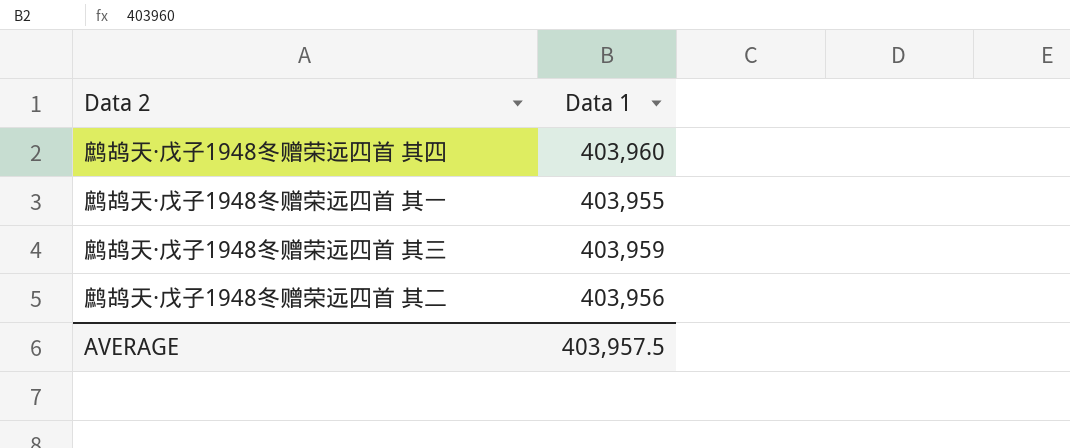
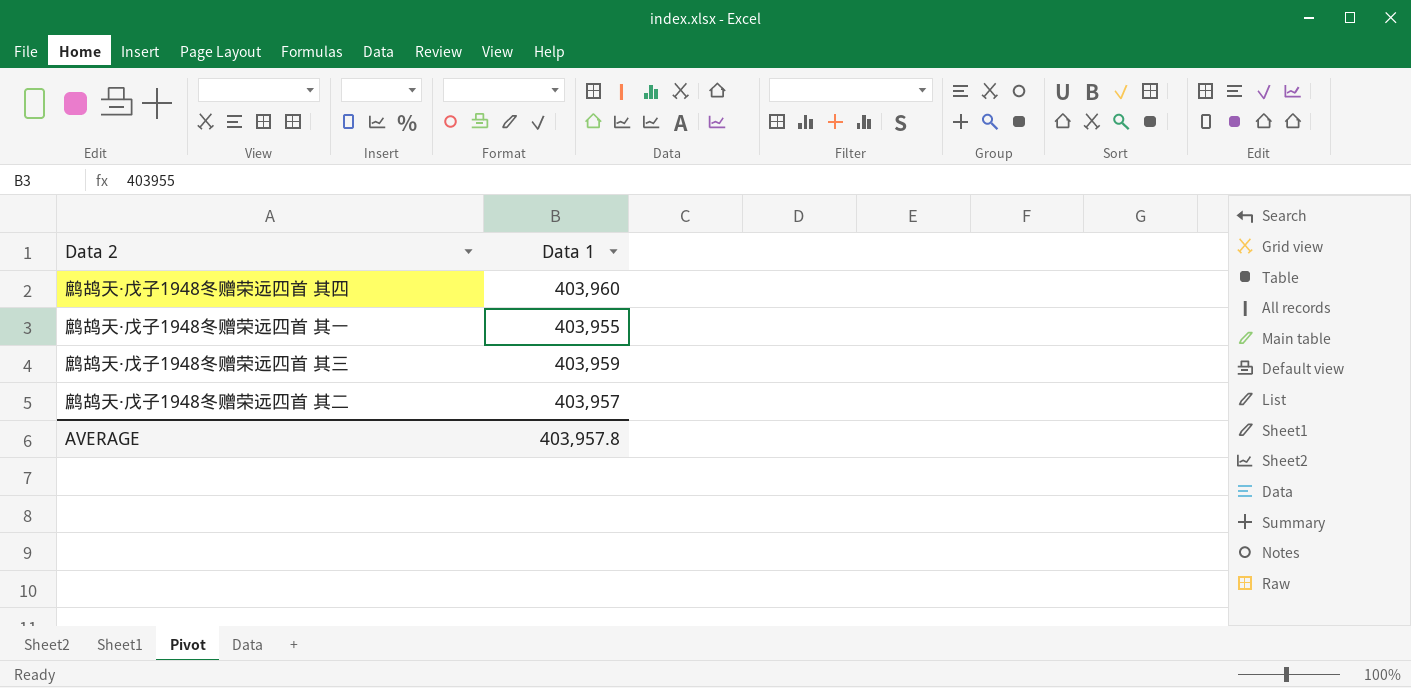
鹧鸪天·戊子1948冬赠荣远四首 其二 | Data 1: 403,956 -> 403,957
AVERAGE | Data 1: 403,957.5 -> 403,957.8

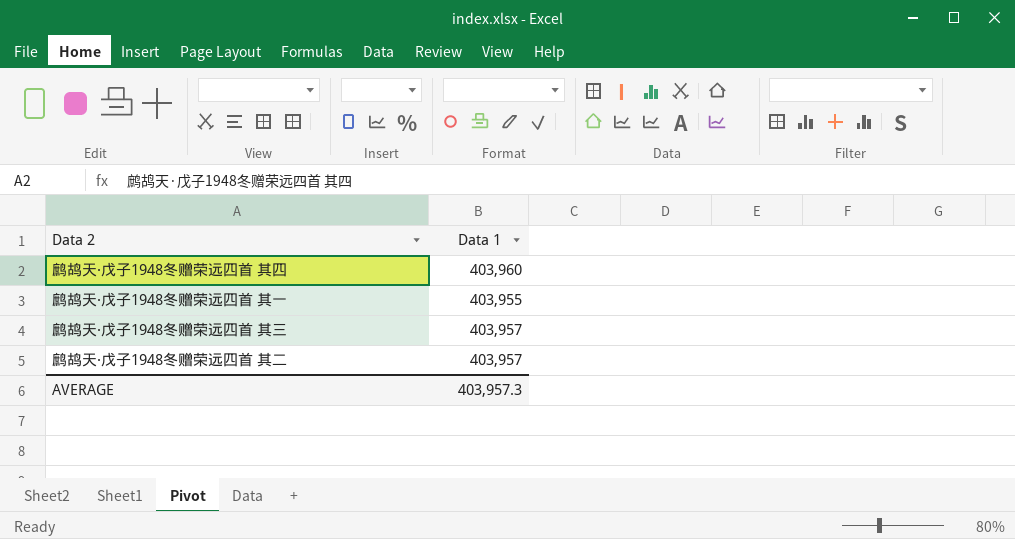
鹧鸪天·戊子1948冬赠荣远四首 其三 | Data 1: 403,959 -> 403,957
AVERAGE | Data 1: 403,957.8 -> 403,957.3

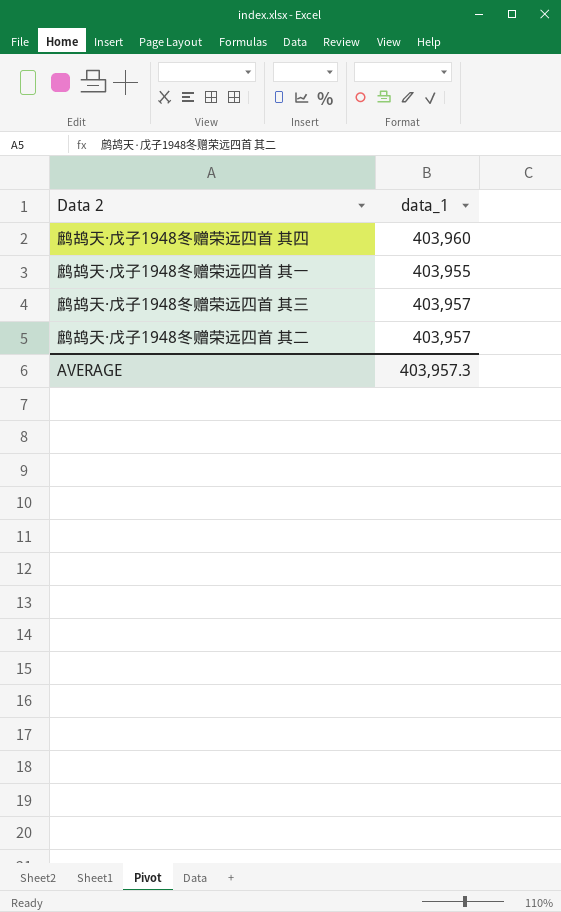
column name: Data 1 -> data_1

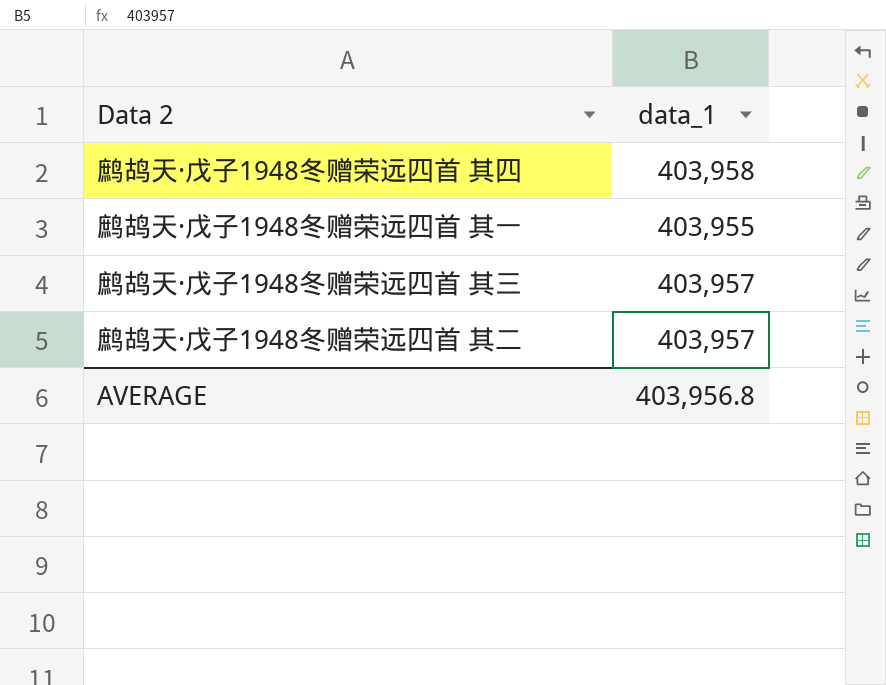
鹧鸪天·戊子1948冬赠荣远四首 其四 | data_1: 403,960 -> 403,958
AVERAGE | data_1: 403,957.3 -> 403,956.8

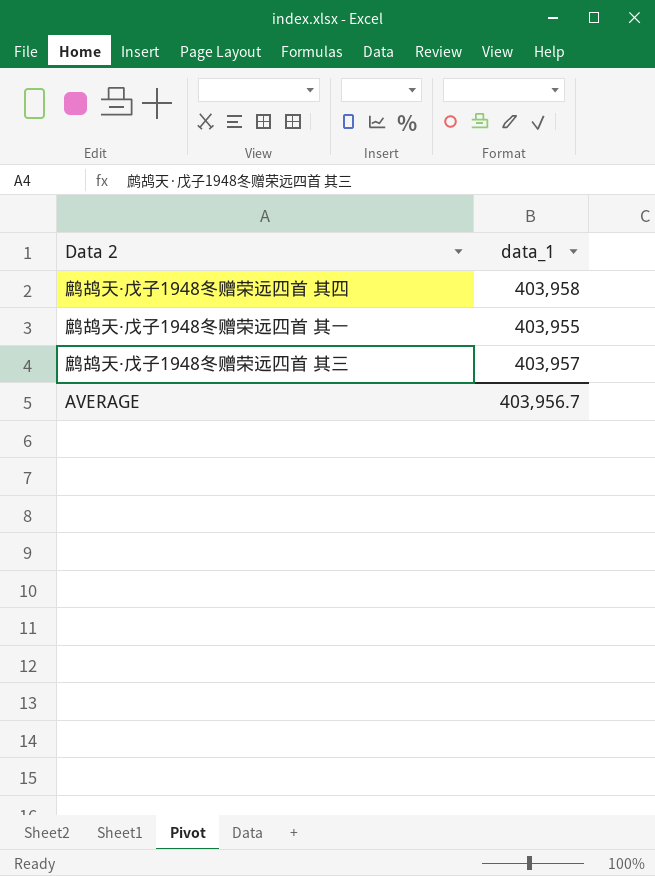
row 鹧鸪天·戊子1948冬赠荣远四首 其二: 403,957 -> none
AVERAGE | data_1: 403,956.8 -> 403,956.7

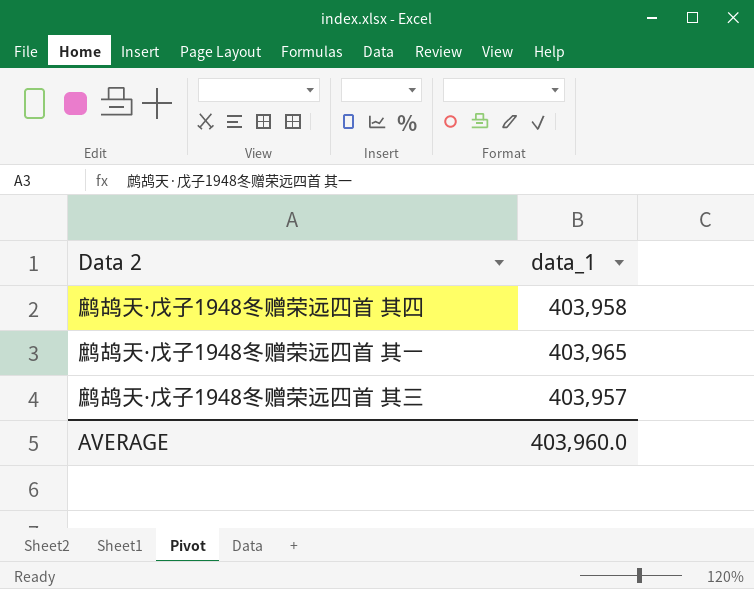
鹧鸪天·戊子1948冬赠荣远四首 其一 | data_1: 403,955 -> 403,965
AVERAGE | data_1: 403,956.7 -> 403,960.0

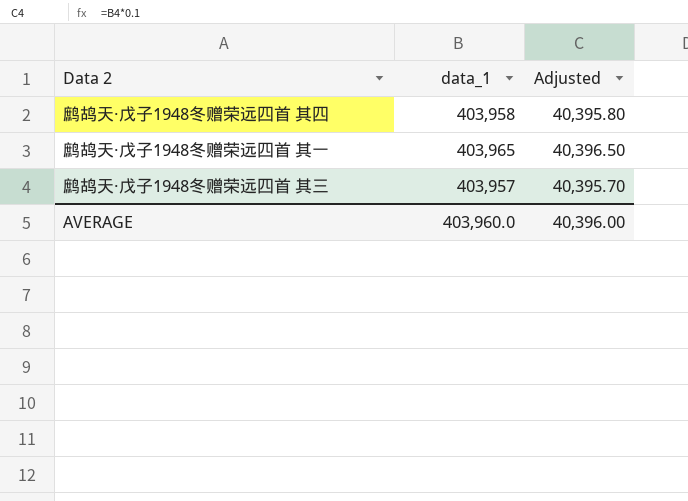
column Adjusted | formula: none -> [data_1] * 0.1

